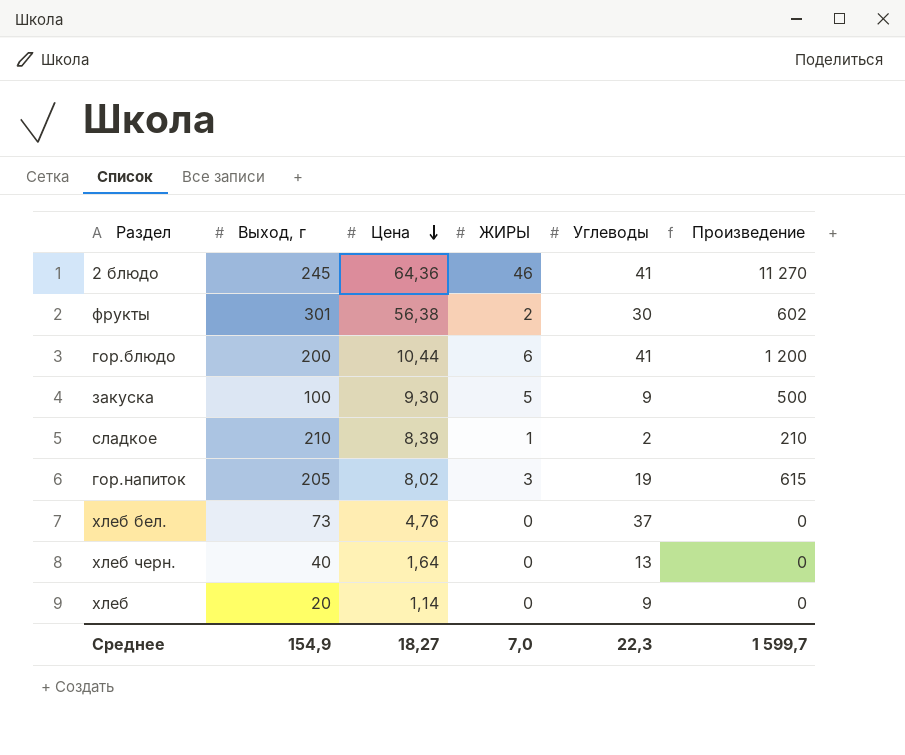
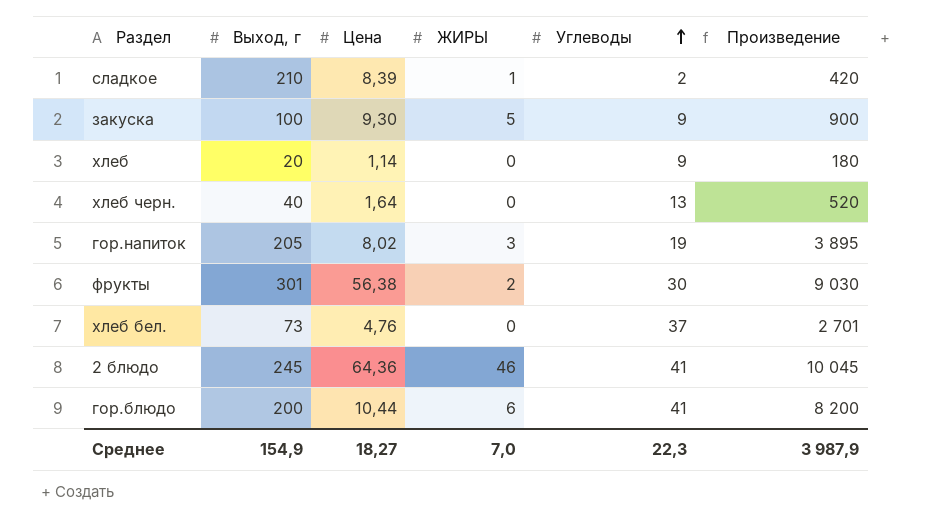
row order: Цена descending -> Углеводы ascending
column Произведение | formula: [Выход, г] * [ЖИРЫ] -> [Выход, г] * [Углеводы]
Среднее | Произведение: 1 599,7 -> 3 987,9

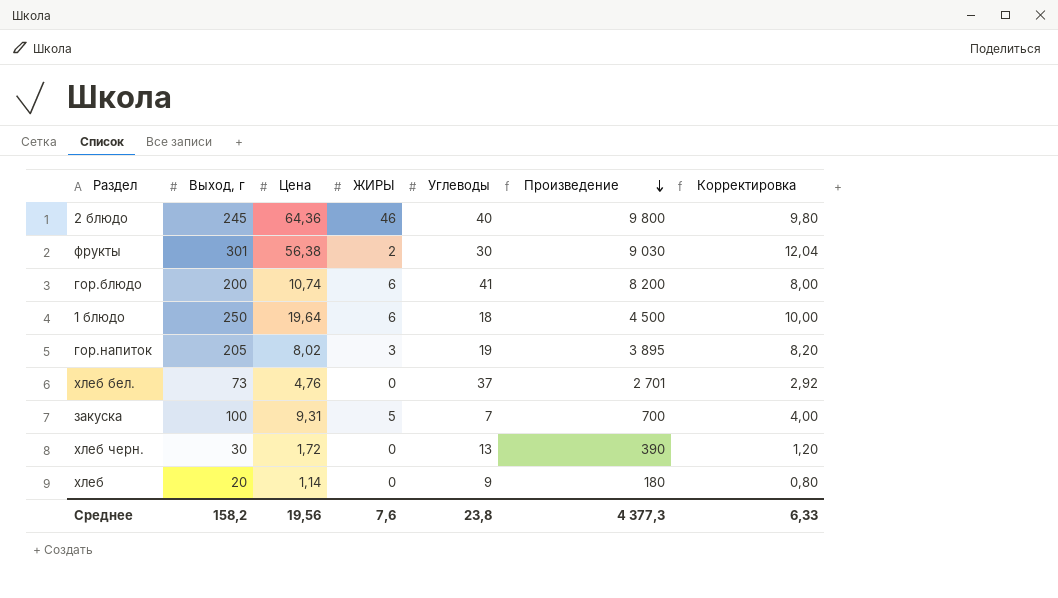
row order: Углеводы ascending -> Произведение descending
column Корректировка | formula: none -> [Выход, г] * 0,04
row сладкое: 210 | 8,39 | 1 | 2 | 420 -> none
2 блюдо | Углеводы: 41 -> 40
2 блюдо | Произведение: 10 045 -> 9 800
гор.блюдо | Цена: 10,44 -> 10,74
row 1 блюдо: none -> 250 | 19,64 | 6 | 18 | 4 500 | 10,00
закуска | Цена: 9,30 -> 9,31
закуска | Углеводы: 9 -> 7
закуска | Произведение: 900 -> 700
хлеб черн. | Выход, г: 40 -> 30
хлеб черн. | Цена: 1,64 -> 1,72
хлеб черн. | Произведение: 520 -> 390
Среднее | Выход, г: 154,9 -> 158,2
Среднее | Цена: 18,27 -> 19,56
Среднее | ЖИРЫ: 7,0 -> 7,6
Среднее | Углеводы: 22,3 -> 23,8
Среднее | Произведение: 3 987,9 -> 4 377,3

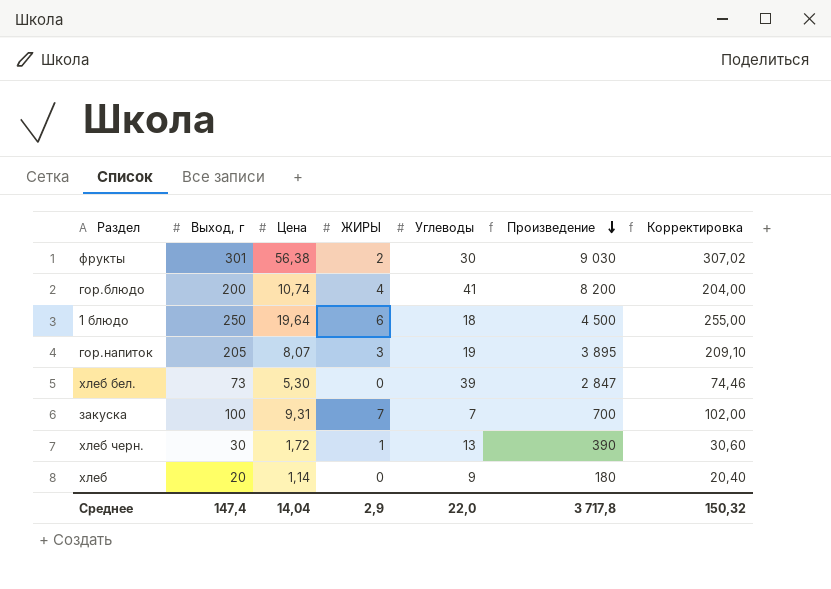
column Корректировка | formula: [Выход, г] * 0,04 -> [Выход, г] * 1,02
row 2 блюдо: 245 | 64,36 | 46 | 40 | 9 800 | 9,80 -> none
гор.блюдо | ЖИРЫ: 6 -> 4
гор.напиток | Цена: 8,02 -> 8,07
хлеб бел. | Цена: 4,76 -> 5,30
хлеб бел. | Углеводы: 37 -> 39
хлеб бел. | Произведение: 2 701 -> 2 847
закуска | ЖИРЫ: 5 -> 7
хлеб черн. | ЖИРЫ: 0 -> 1
Среднее | Выход, г: 158,2 -> 147,4
Среднее | Цена: 19,56 -> 14,04
Среднее | ЖИРЫ: 7,6 -> 2,9
Среднее | Углеводы: 23,8 -> 22,0
Среднее | Произведение: 4 377,3 -> 3 717,8
Среднее | Корректировка: 6,33 -> 150,32

